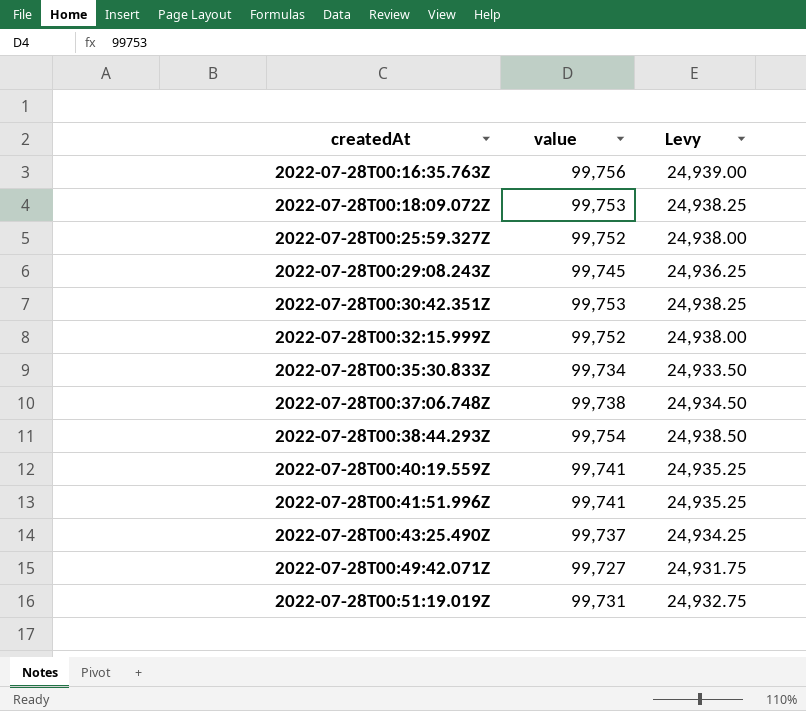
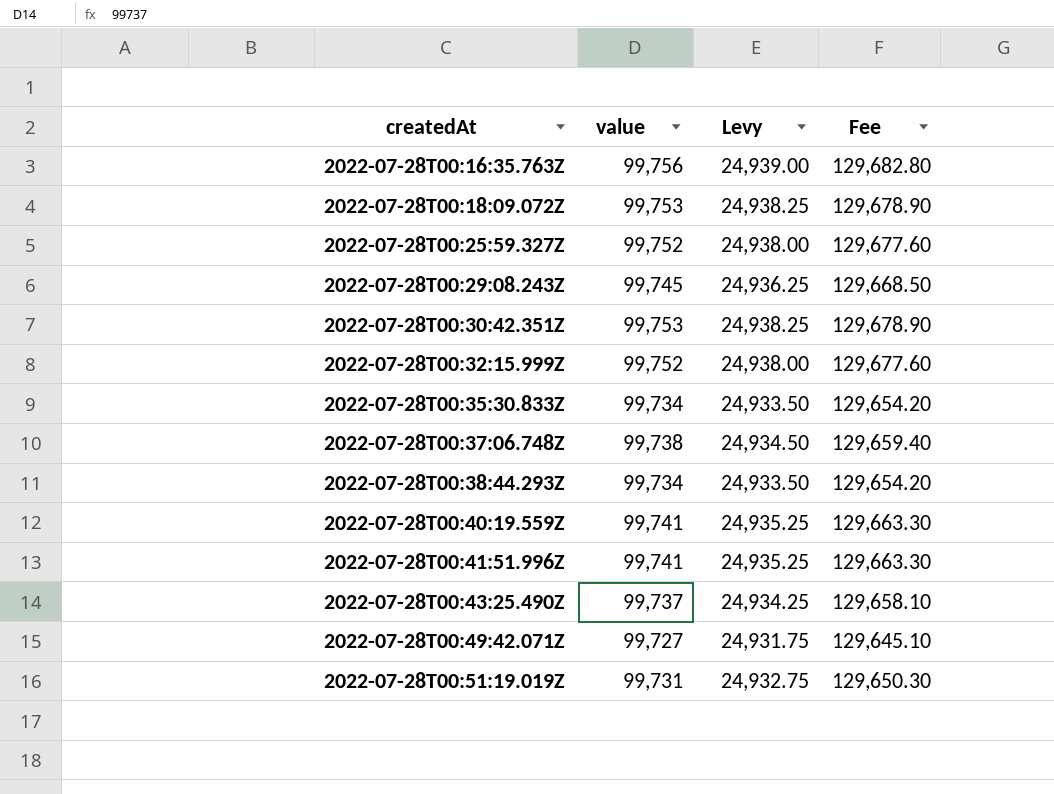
column Fee | formula: none -> [value] * 1.3
2022-07-28T00:38:44.293Z | value: 99,754 -> 99,734
2022-07-28T00:38:44.293Z | Levy: 24,938.50 -> 24,933.50

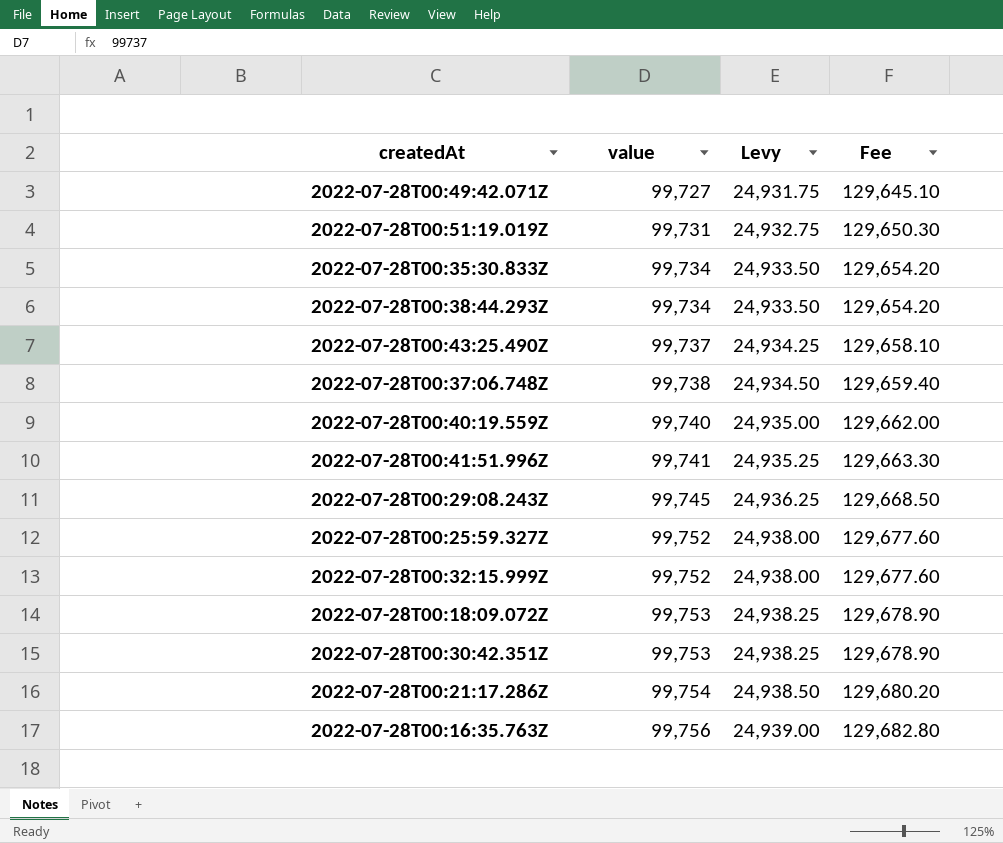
row order: createdAt ascending -> value ascending
2022-07-28T00:40:19.559Z | value: 99,741 -> 99,740
2022-07-28T00:40:19.559Z | Levy: 24,935.25 -> 24,935.00
2022-07-28T00:40:19.559Z | Fee: 129,663.30 -> 129,662.00
row 2022-07-28T00:21:17.286Z: none -> 99,754 | 24,938.50 | 129,680.20

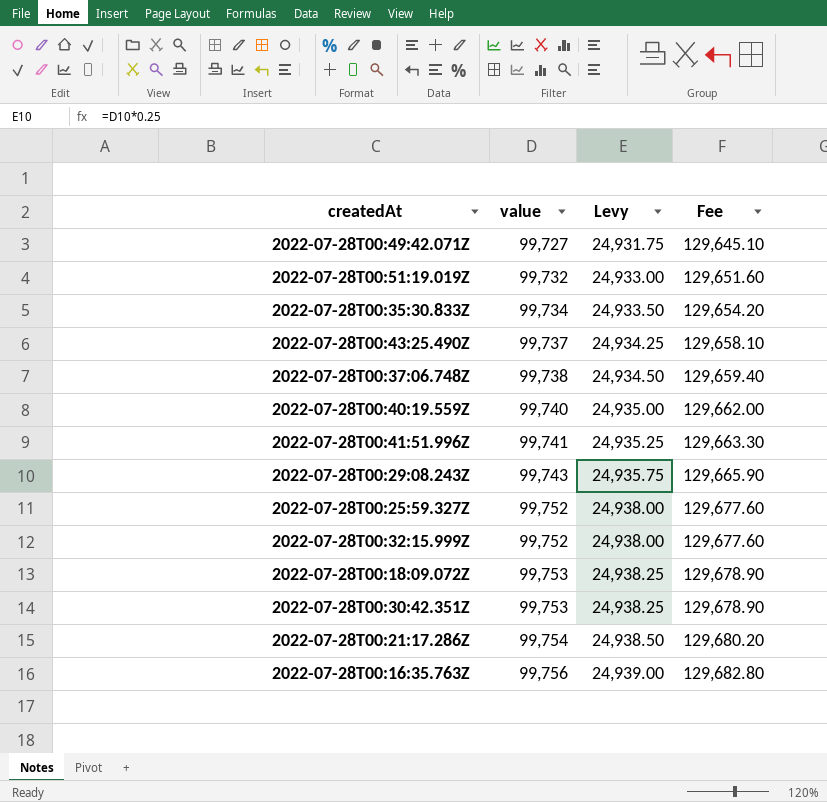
row 2022-07-28T00:38:44.293Z: 99,734 | 24,933.50 | 129,654.20 -> none
2022-07-28T00:51:19.019Z | value: 99,731 -> 99,732
2022-07-28T00:51:19.019Z | Levy: 24,932.75 -> 24,933.00
2022-07-28T00:51:19.019Z | Fee: 129,650.30 -> 129,651.60
2022-07-28T00:29:08.243Z | value: 99,745 -> 99,743
2022-07-28T00:29:08.243Z | Levy: 24,936.25 -> 24,935.75
2022-07-28T00:29:08.243Z | Fee: 129,668.50 -> 129,665.90

